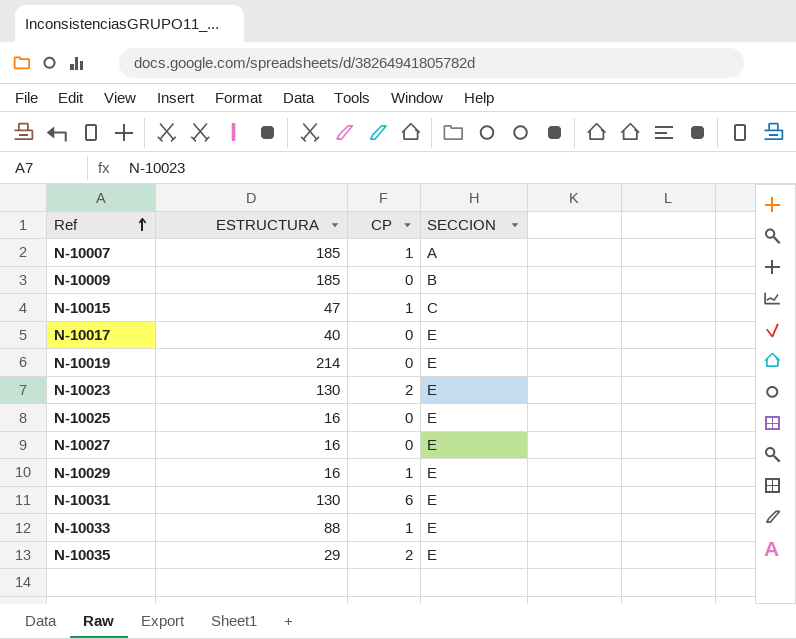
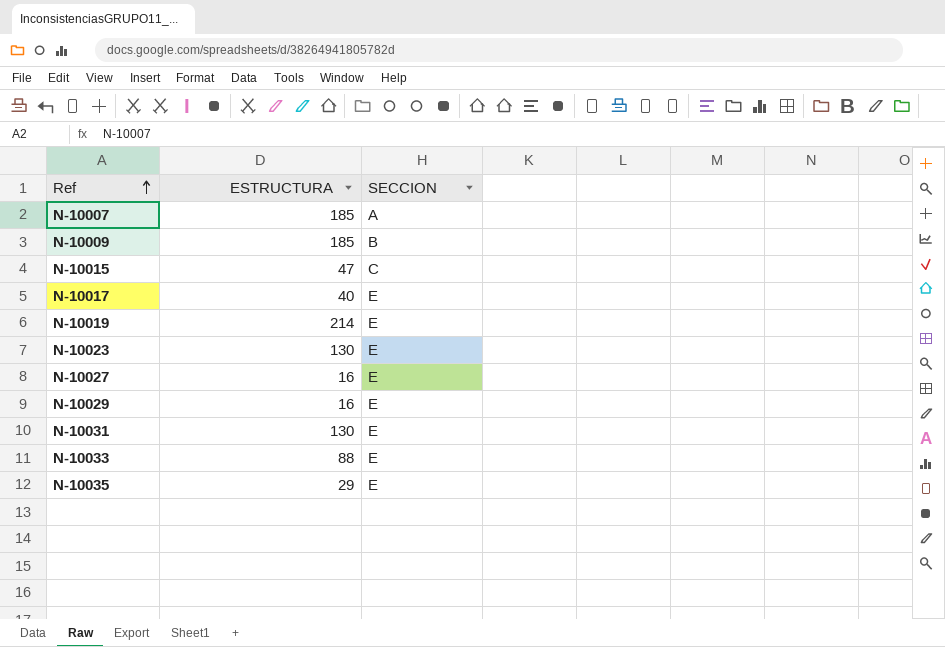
column CP | position: 3 -> none
row N-10025: 16 | 0 | E -> none

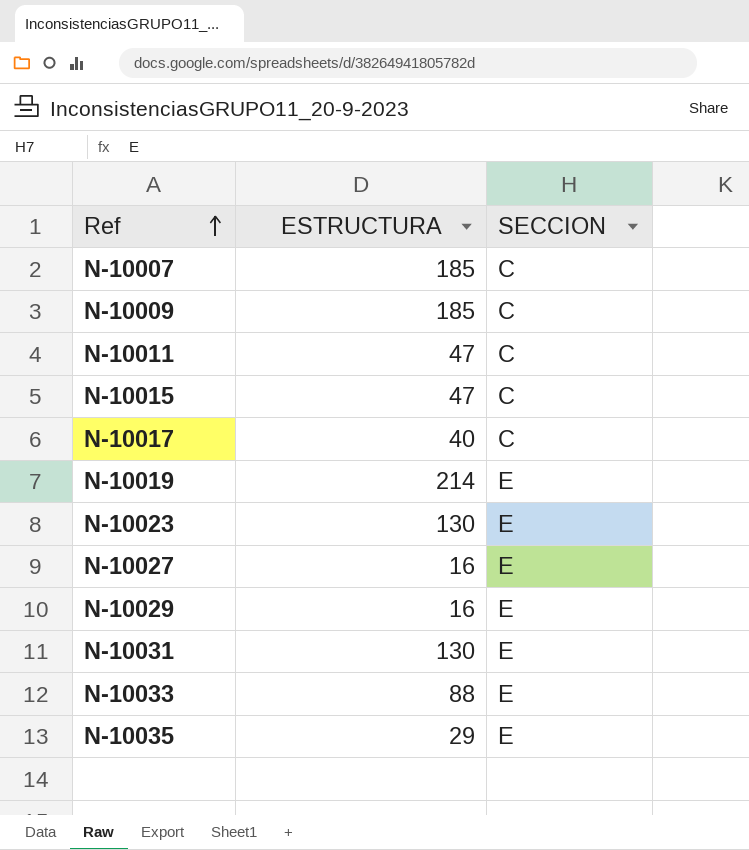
N-10007 | SECCION: A -> C
N-10009 | SECCION: B -> C
row N-10011: none -> 47 | C
N-10017 | SECCION: E -> C

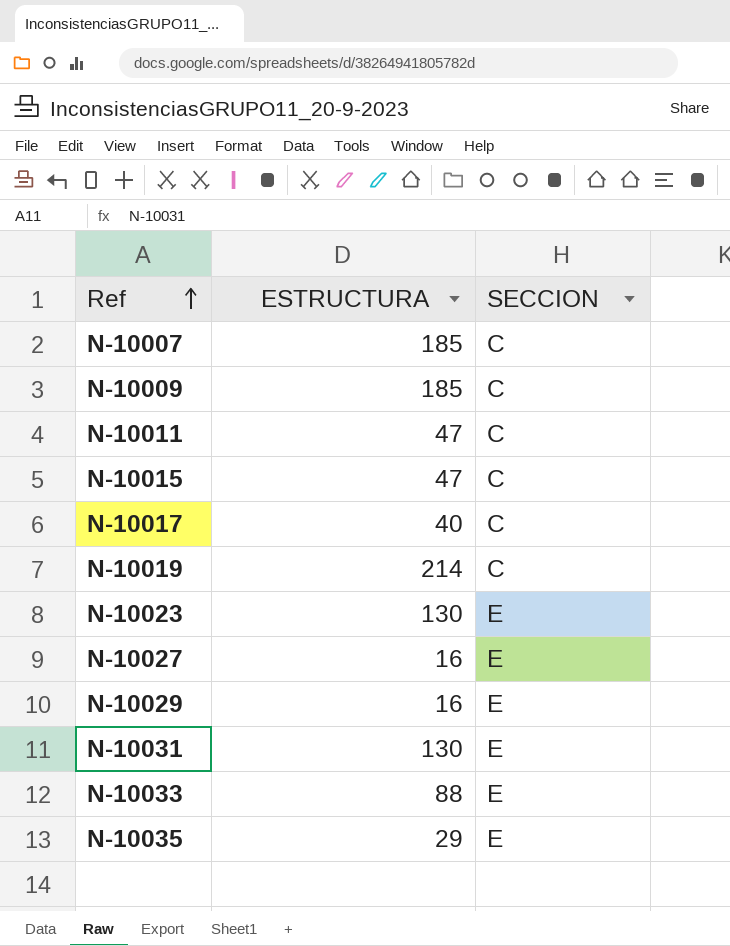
N-10019 | SECCION: E -> C

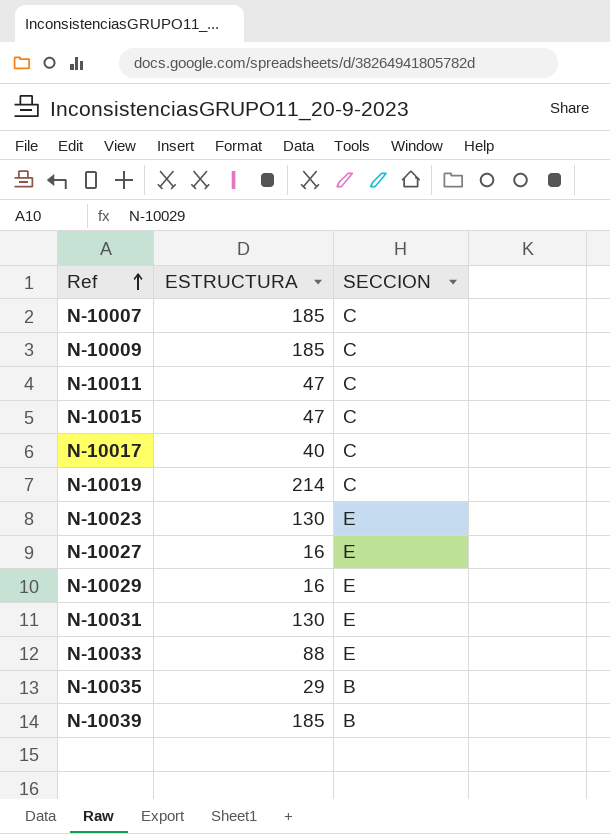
N-10035 | SECCION: E -> B
row N-10039: none -> 185 | B

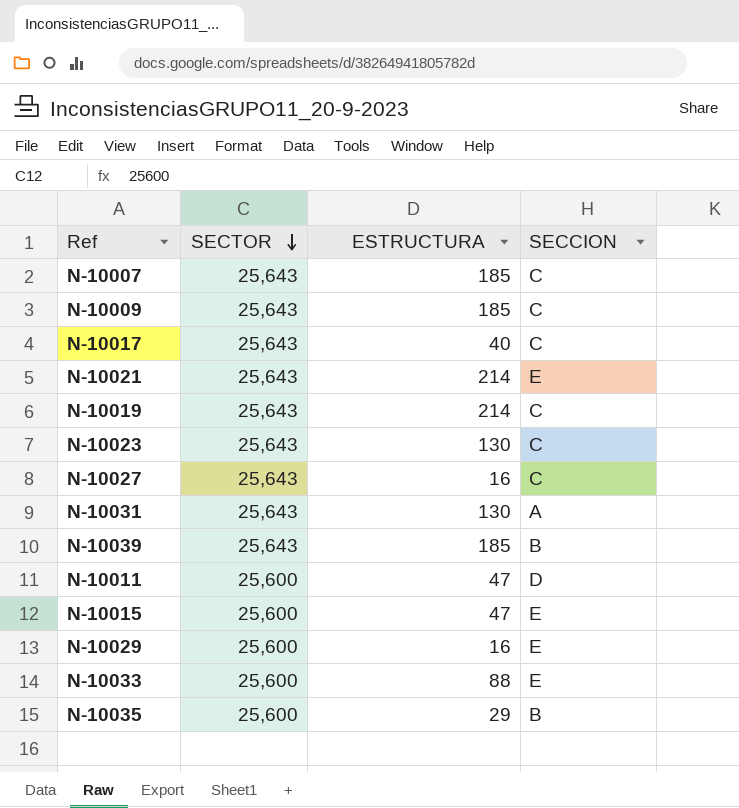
row order: Ref ascending -> SECTOR descending
column SECTOR | position: none -> 2
row N-10021: none -> 25,643 | 214 | E
N-10023 | SECCION: E -> C
N-10027 | SECCION: E -> C
N-10031 | SECCION: E -> A
N-10011 | SECCION: C -> D
N-10015 | SECCION: C -> E

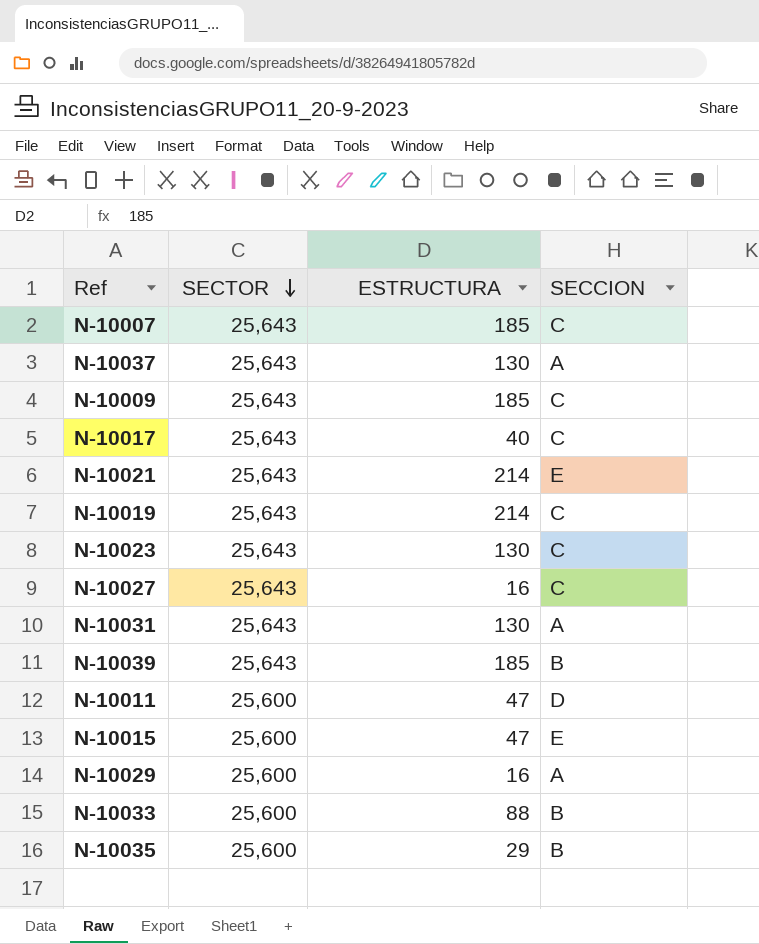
row N-10037: none -> 25,643 | 130 | A
N-10029 | SECCION: E -> A
N-10033 | SECCION: E -> B

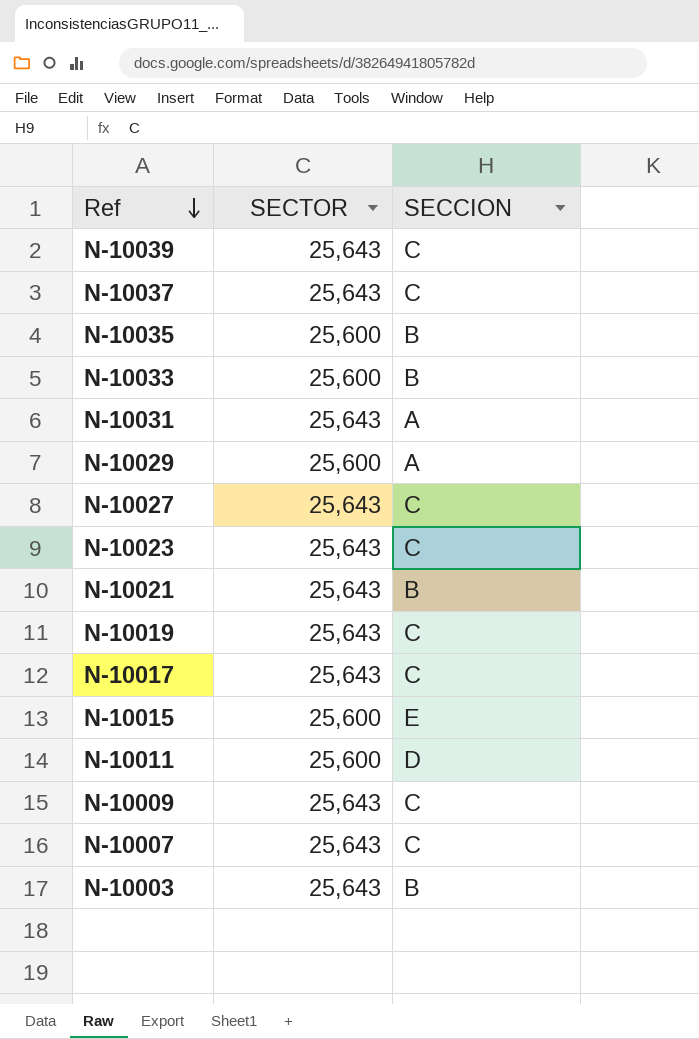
row order: SECTOR descending -> Ref descending
column ESTRUCTURA | position: 3 -> none
N-10039 | SECCION: B -> C
N-10037 | SECCION: A -> C
N-10021 | SECCION: E -> B
row N-10003: none -> 25,643 | B

